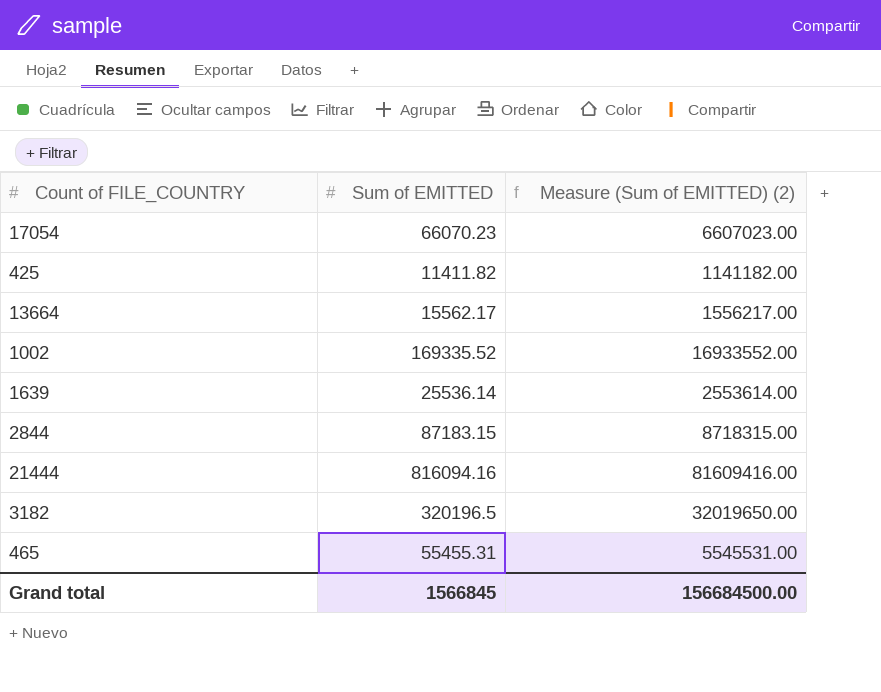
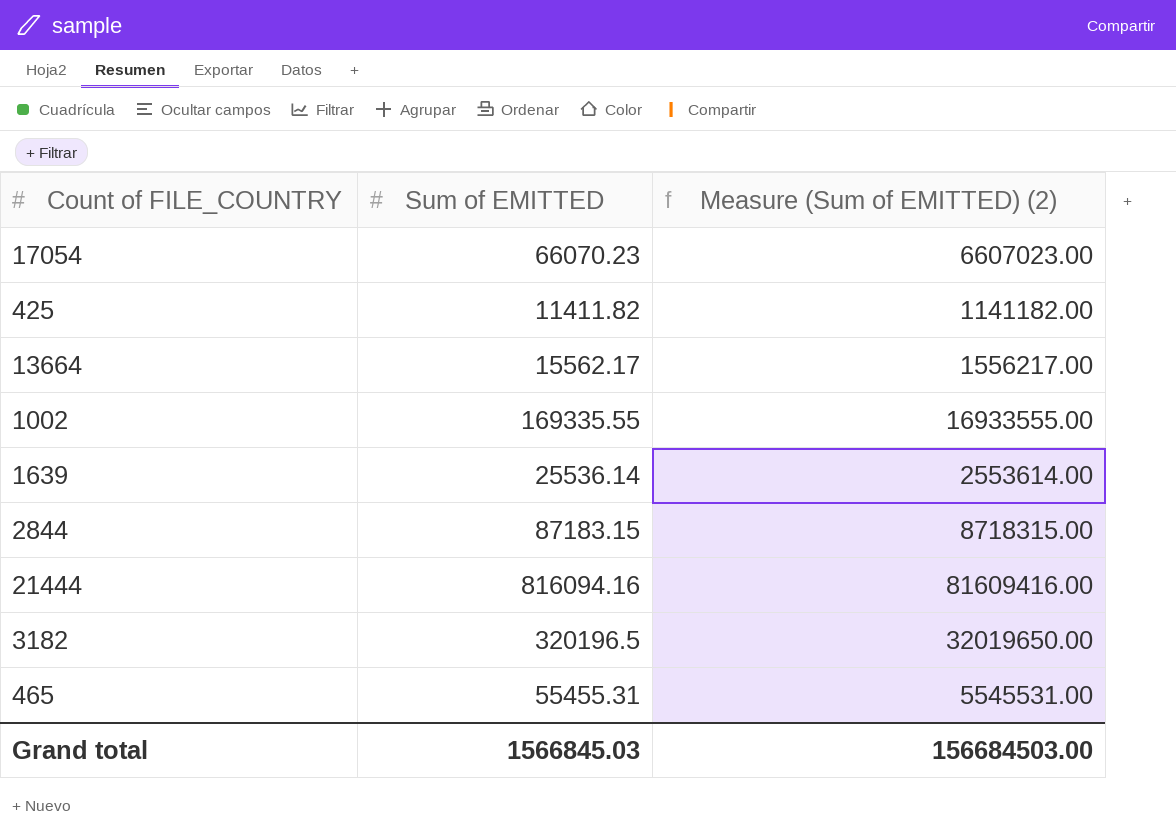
1002 | Sum of EMITTED: 169335.52 -> 169335.55
1002 | Measure (Sum of EMITTED) (2): 16933552.00 -> 16933555.00
Grand total | Sum of EMITTED: 1566845 -> 1566845.03
Grand total | Measure (Sum of EMITTED) (2): 156684500.00 -> 156684503.00

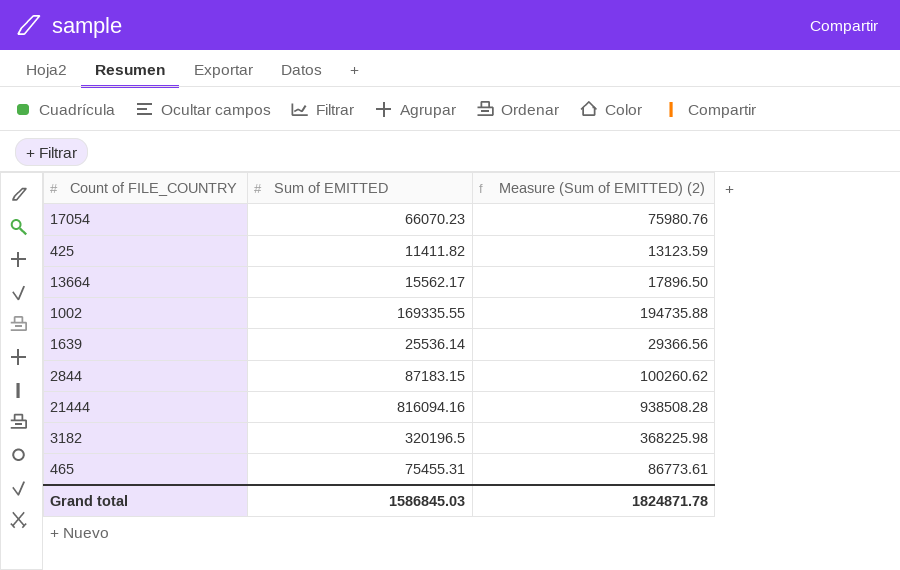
column Measure (Sum of EMITTED) (2) | formula: [Sum of EMITTED] * 100 -> [Sum of EMITTED] * 1.15
465 | Sum of EMITTED: 55455.31 -> 75455.31
Grand total | Sum of EMITTED: 1566845.03 -> 1586845.03
Grand total | Measure (Sum of EMITTED) (2): 156684503.00 -> 1824871.78

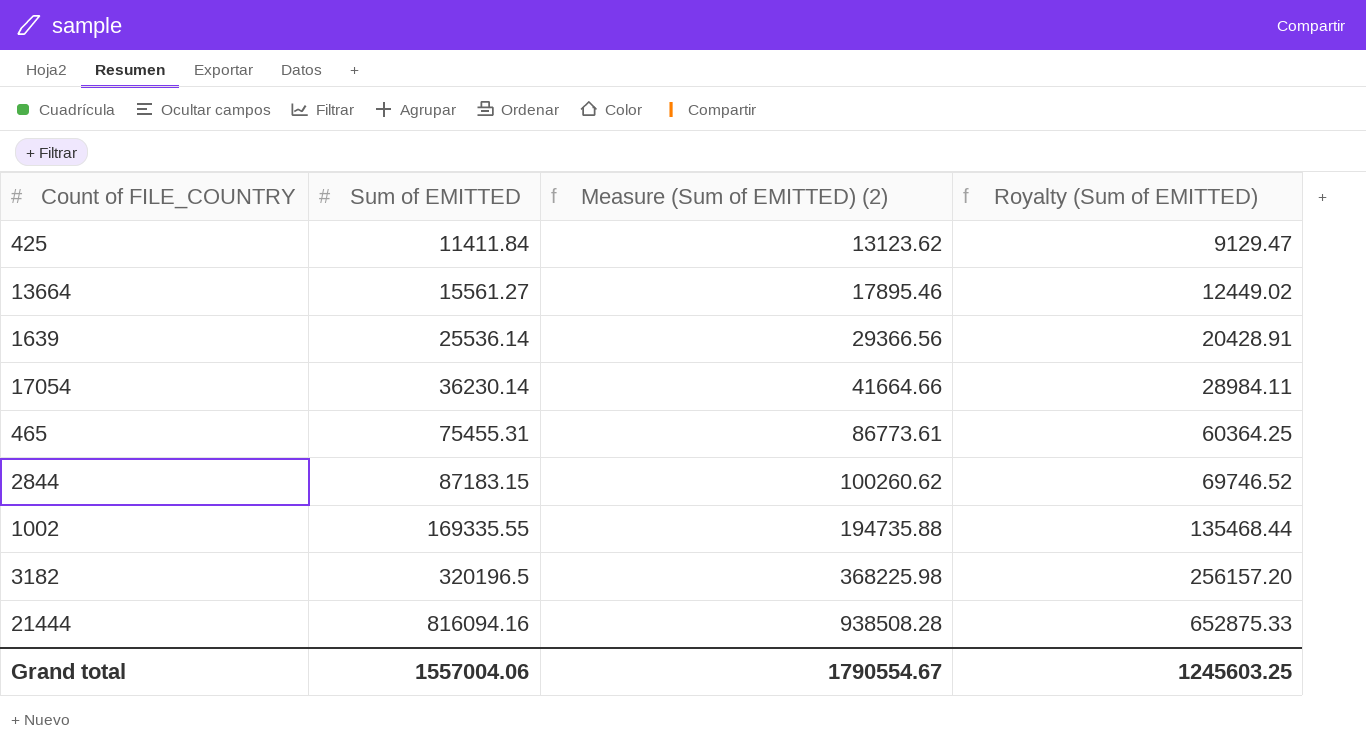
row order: none -> Sum of EMITTED ascending
column Royalty (Sum of EMITTED) | formula: none -> [Sum of EMITTED] * 0.8
425 | Sum of EMITTED: 11411.82 -> 11411.84
425 | Measure (Sum of EMITTED) (2): 13123.59 -> 13123.62
13664 | Sum of EMITTED: 15562.17 -> 15561.27
13664 | Measure (Sum of EMITTED) (2): 17896.50 -> 17895.46
17054 | Sum of EMITTED: 66070.23 -> 36230.14
17054 | Measure (Sum of EMITTED) (2): 75980.76 -> 41664.66
Grand total | Sum of EMITTED: 1586845.03 -> 1557004.06
Grand total | Measure (Sum of EMITTED) (2): 1824871.78 -> 1790554.67

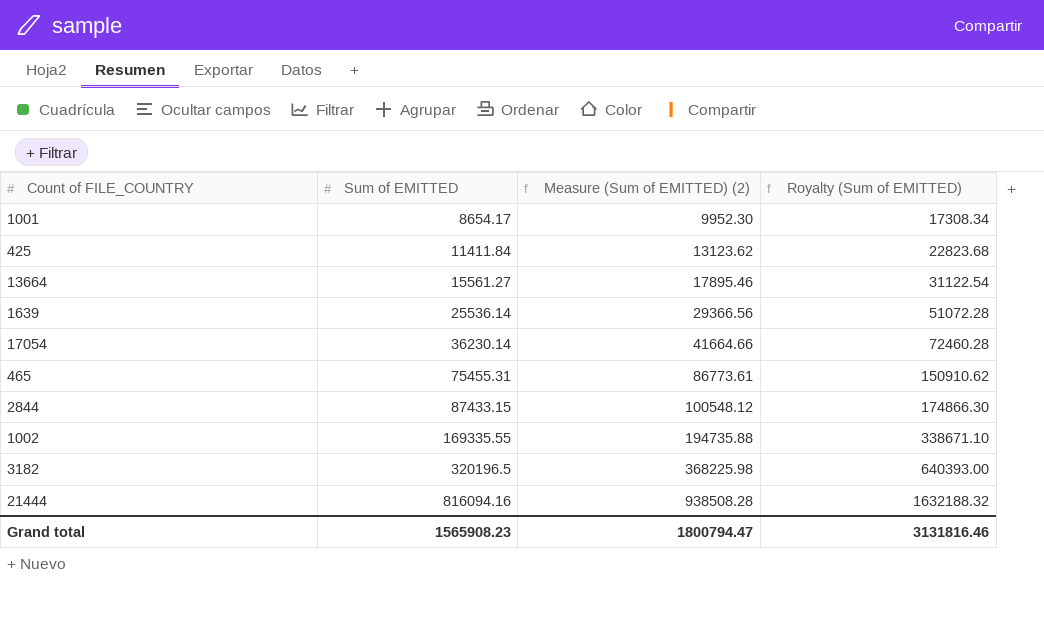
column Royalty (Sum of EMITTED) | formula: [Sum of EMITTED] * 0.8 -> [Sum of EMITTED] * 2
row 1001: none -> 8654.17 | 9952.30 | 17308.34
2844 | Sum of EMITTED: 87183.15 -> 87433.15
2844 | Measure (Sum of EMITTED) (2): 100260.62 -> 100548.12
Grand total | Sum of EMITTED: 1557004.06 -> 1565908.23
Grand total | Measure (Sum of EMITTED) (2): 1790554.67 -> 1800794.47
Grand total | Royalty (Sum of EMITTED): 1245603.25 -> 3131816.46

